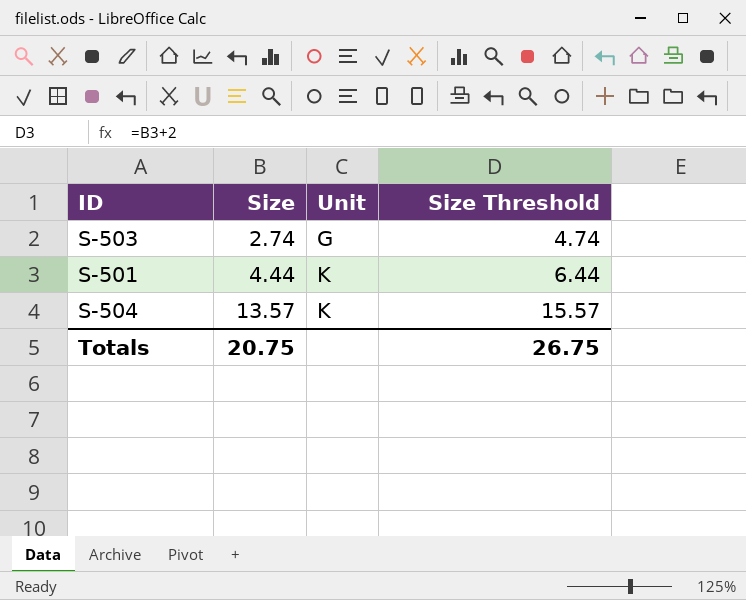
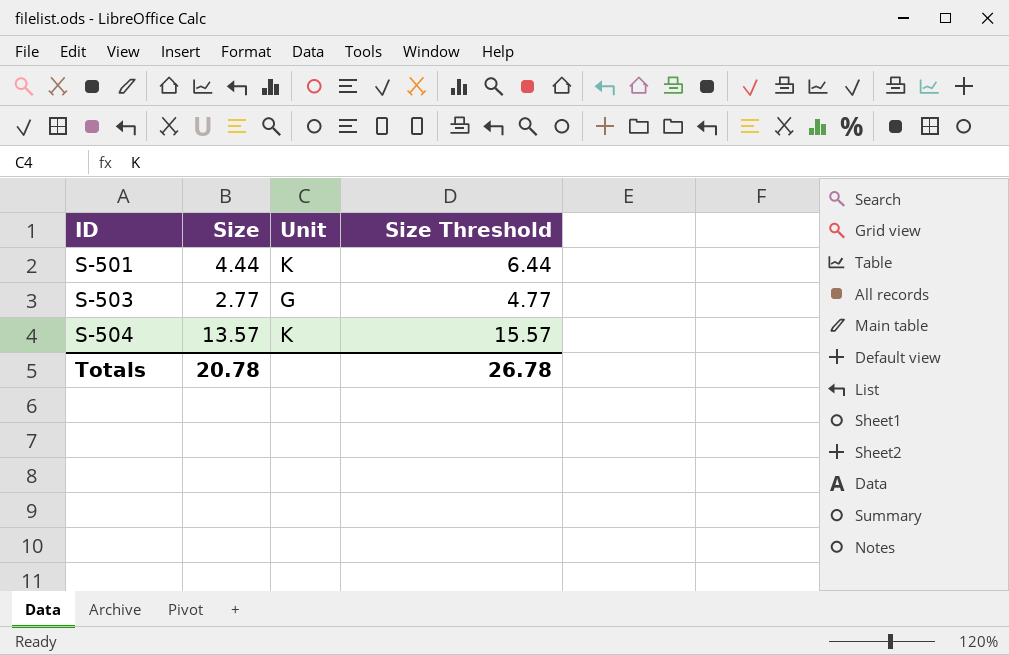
row order: Size ascending -> ID ascending
S-503 | Size: 2.74 -> 2.77
S-503 | Size Threshold: 4.74 -> 4.77
Totals | Size: 20.75 -> 20.78
Totals | Size Threshold: 26.75 -> 26.78

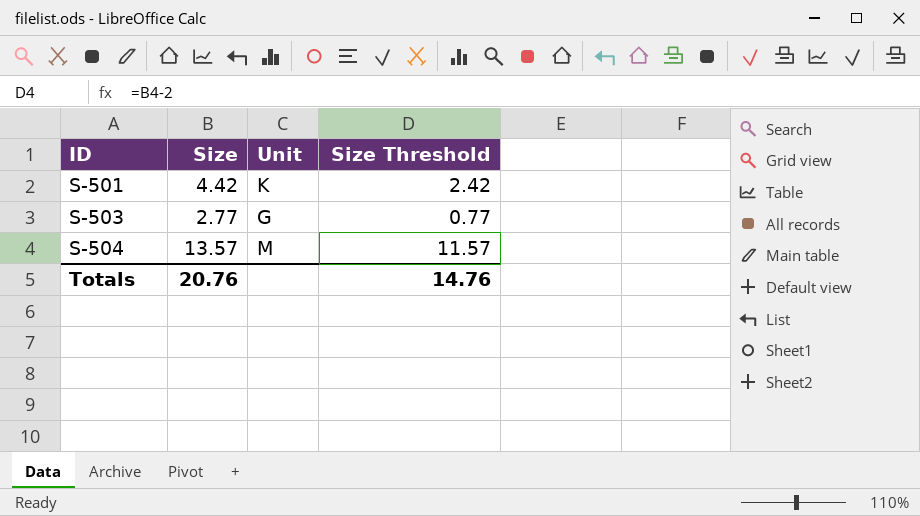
column Size Threshold | formula: [Size] + 2 -> [Size] - 2
S-501 | Size: 4.44 -> 4.42
S-504 | Unit: K -> M
Totals | Size: 20.78 -> 20.76
Totals | Size Threshold: 26.78 -> 14.76

